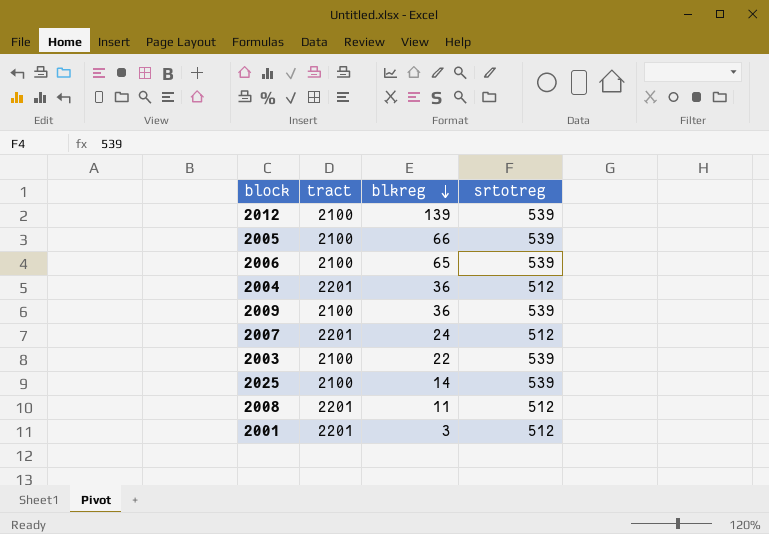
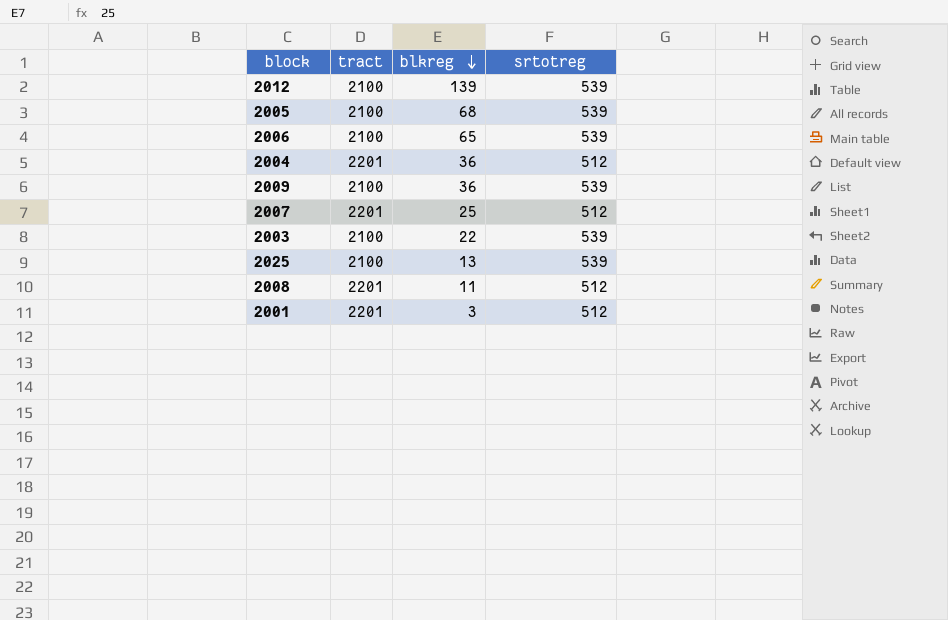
2005 | blkreg: 66 -> 68
2007 | blkreg: 24 -> 25
2025 | blkreg: 14 -> 13

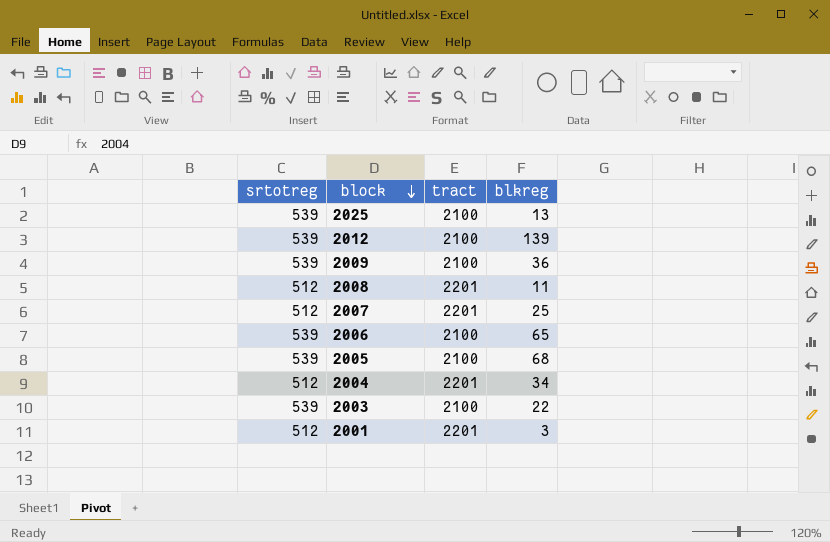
row order: blkreg descending -> block descending
column srtotreg | position: 4 -> 1
2004 | blkreg: 36 -> 34

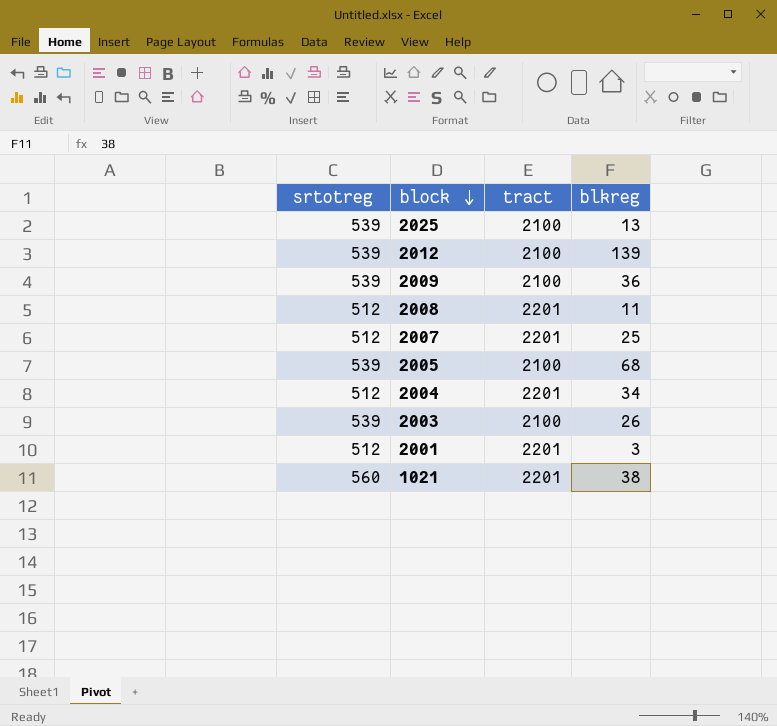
row 2006: 539 | 2100 | 65 -> none
2003 | blkreg: 22 -> 26
row 1021: none -> 560 | 2201 | 38

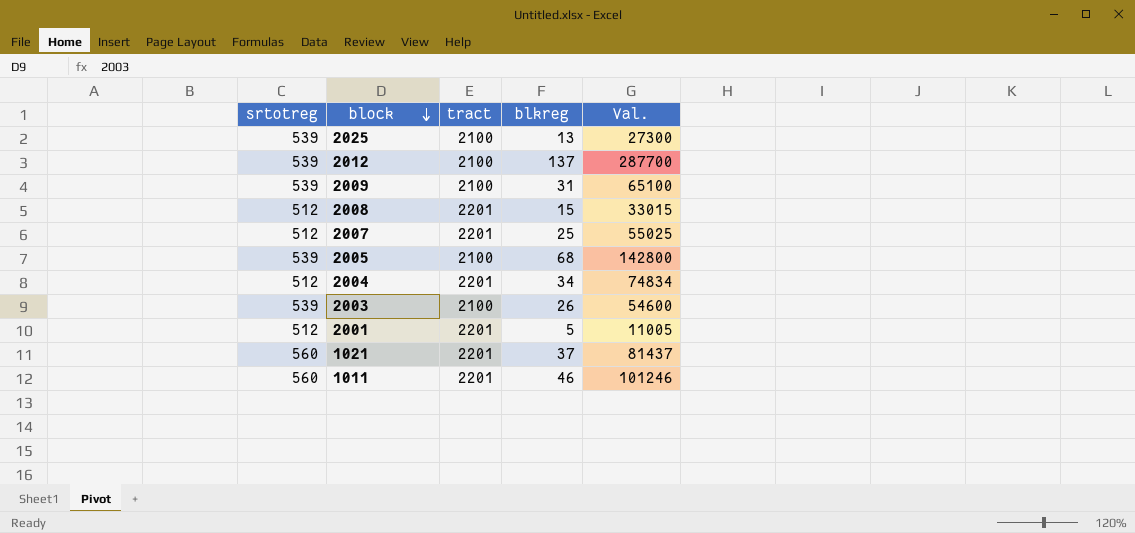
column Val. | formula: none -> [tract] * [blkreg]
2012 | blkreg: 139 -> 137
2009 | blkreg: 36 -> 31
2008 | blkreg: 11 -> 15
2001 | blkreg: 3 -> 5
1021 | blkreg: 38 -> 37
row 1011: none -> 560 | 2201 | 46 | 101246

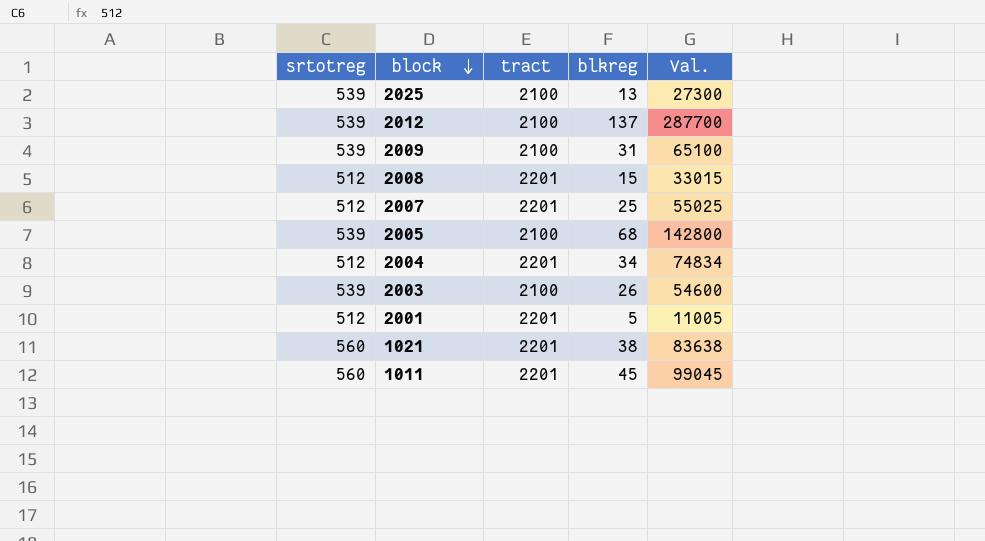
1021 | blkreg: 37 -> 38
1021 | Val.: 81437 -> 83638
1011 | blkreg: 46 -> 45
1011 | Val.: 101246 -> 99045

